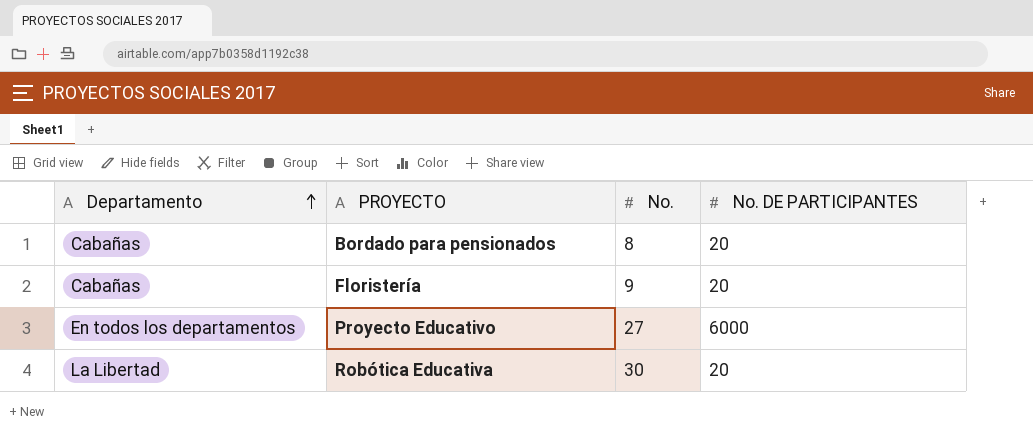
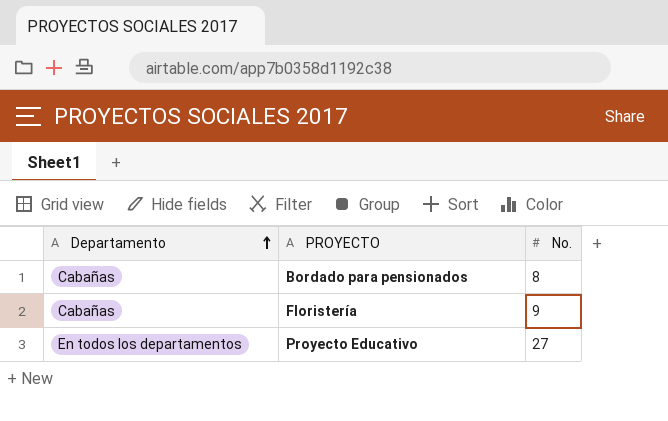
column No. DE PARTICIPANTES | position: 4 -> none
row Robótica Educativa: La Libertad | 30 | 20 -> none

